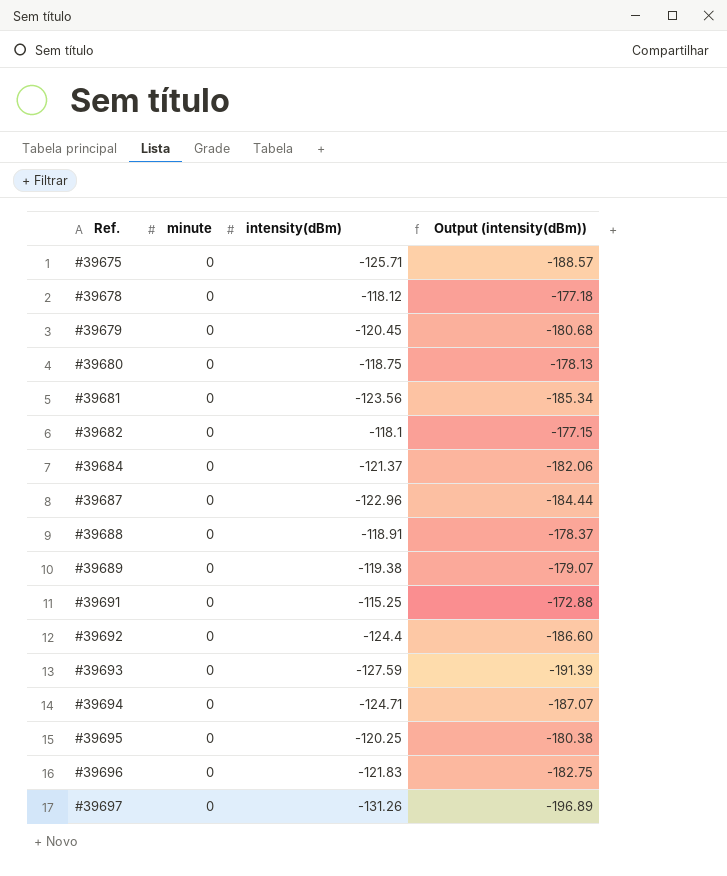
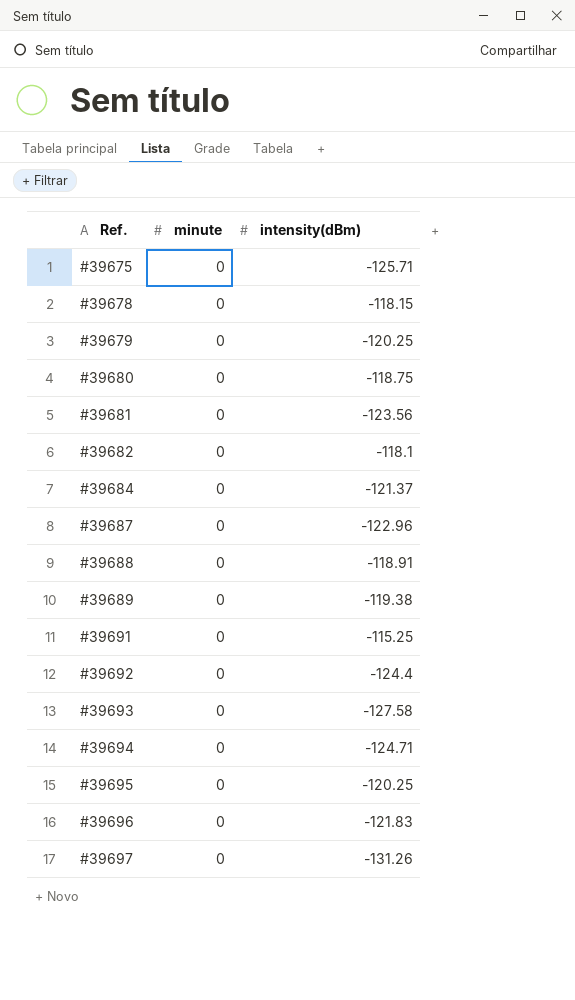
column Output (intensity(dBm)) | formula: [intensity(dBm)] * 1.5 -> none
#39678 | intensity(dBm): -118.12 -> -118.15
#39679 | intensity(dBm): -120.45 -> -120.25
#39693 | intensity(dBm): -127.59 -> -127.58

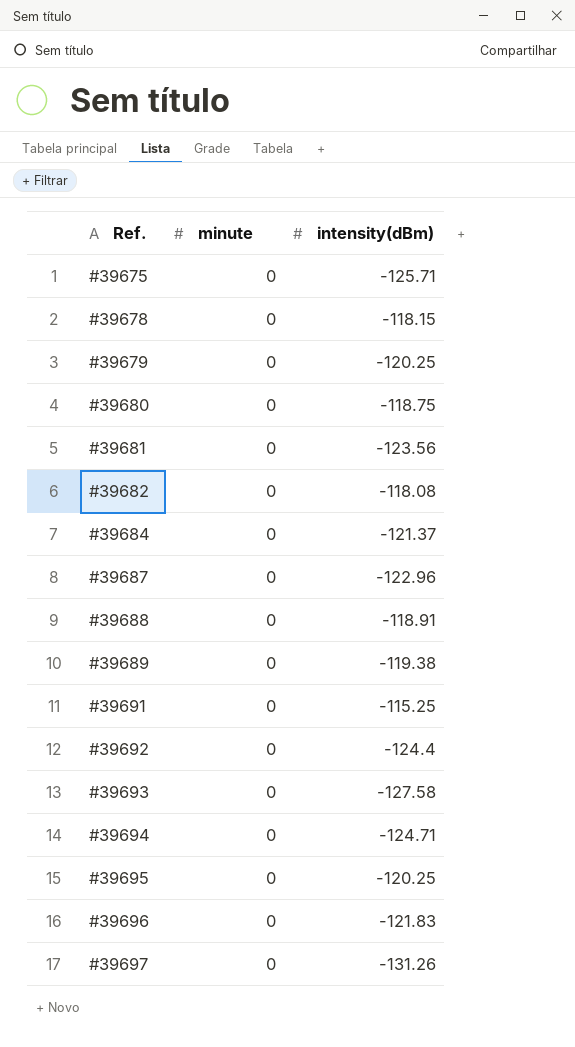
#39682 | intensity(dBm): -118.1 -> -118.08

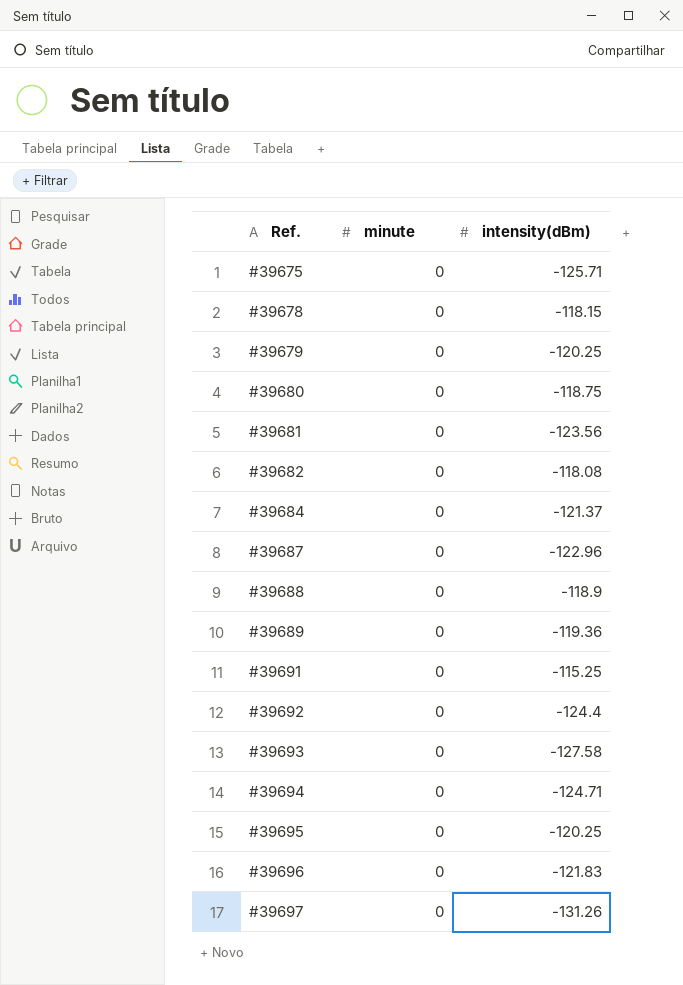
#39688 | intensity(dBm): -118.91 -> -118.9
#39689 | intensity(dBm): -119.38 -> -119.36

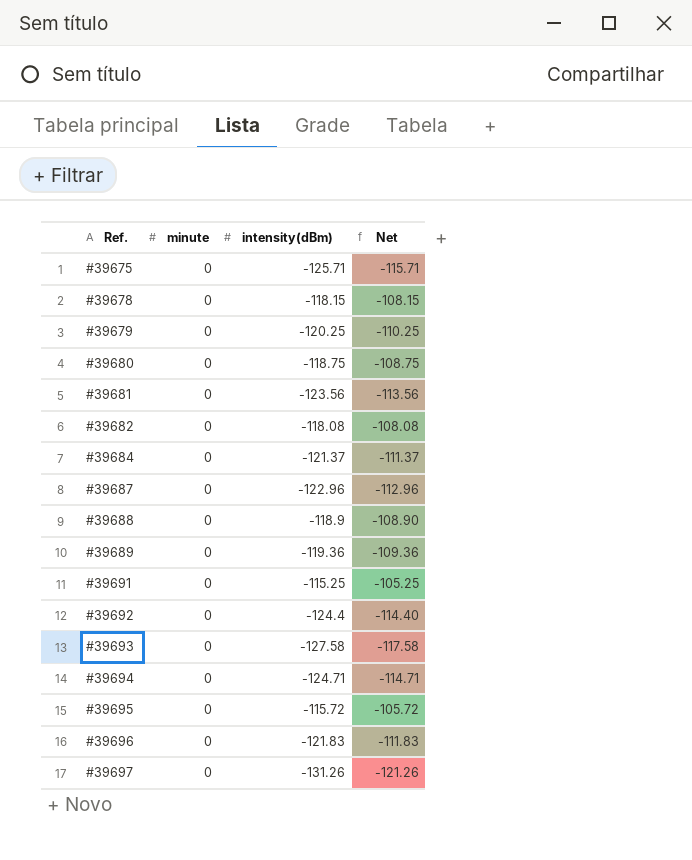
column Net | formula: none -> [intensity(dBm)] + 10
#39695 | intensity(dBm): -120.25 -> -115.72

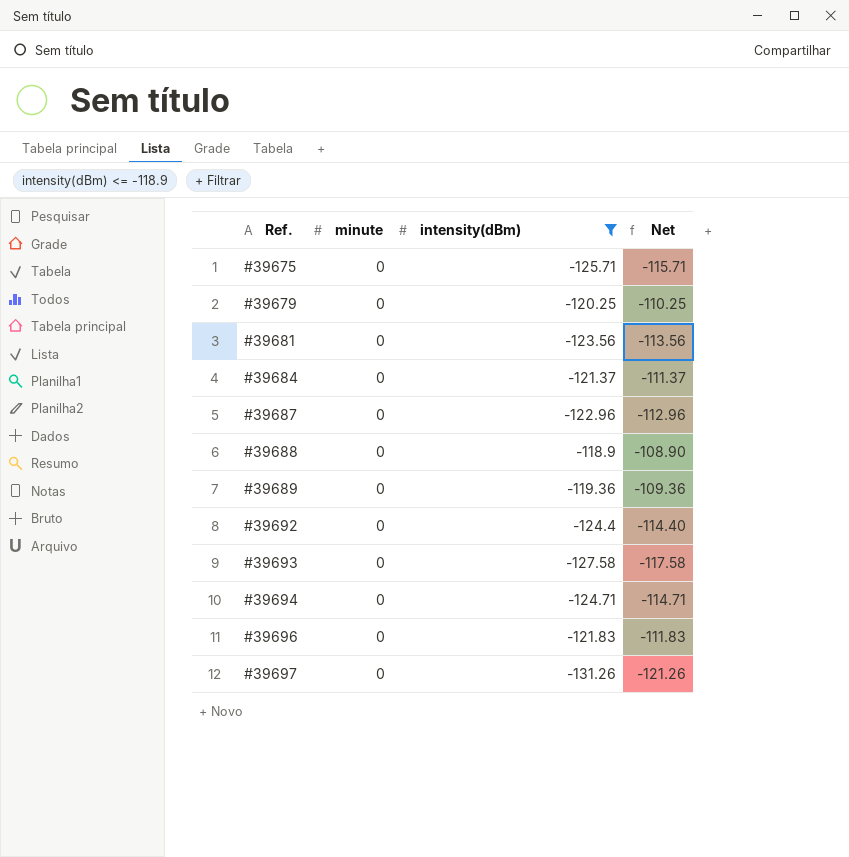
filter: none -> intensity(dBm) <= -118.9

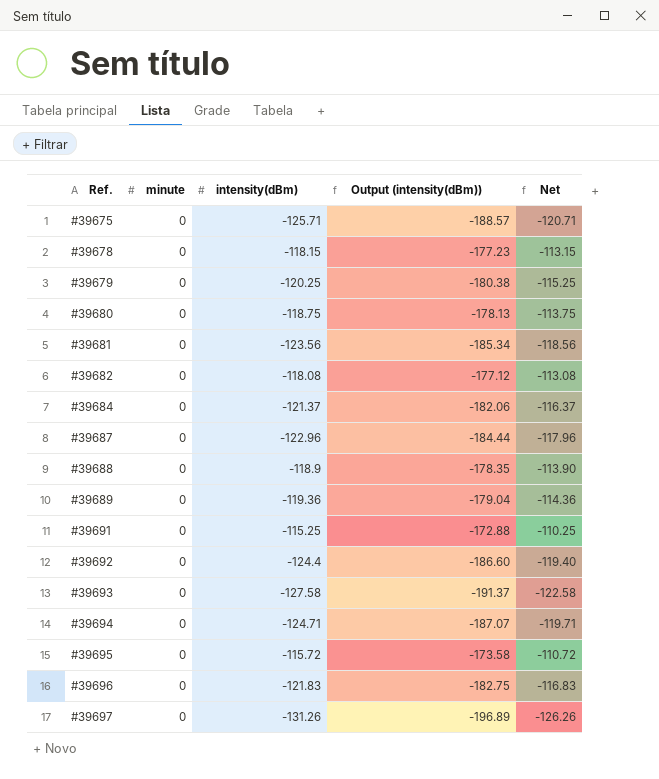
filter: intensity(dBm) <= -118.9 -> none
column Output (intensity(dBm)) | formula: none -> [intensity(dBm)] * 1.5
column Net | formula: [intensity(dBm)] + 10 -> [intensity(dBm)] + 5

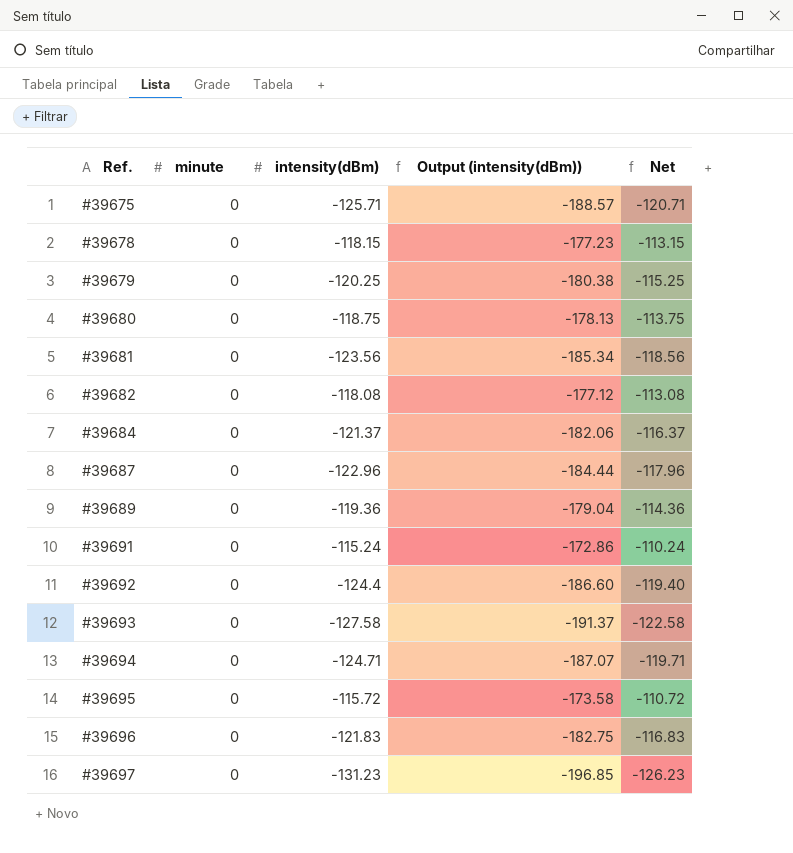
row #39688: 0 | -118.9 | -178.35 | -113.90 -> none
#39691 | intensity(dBm): -115.25 -> -115.24
#39691 | Output (intensity(dBm)): -172.88 -> -172.86
#39691 | Net: -110.25 -> -110.24
#39697 | intensity(dBm): -131.26 -> -131.23
#39697 | Output (intensity(dBm)): -196.89 -> -196.85
#39697 | Net: -126.26 -> -126.23

